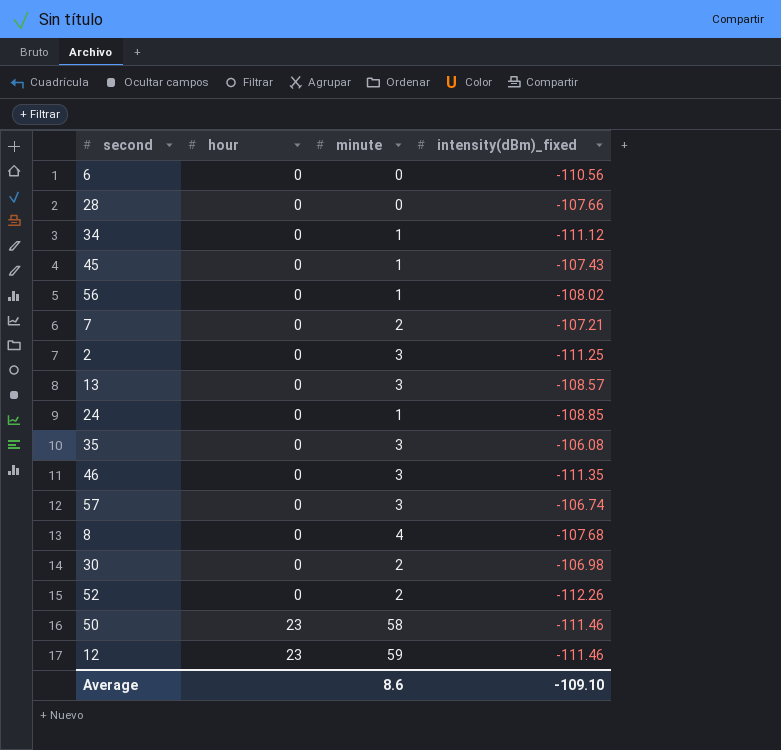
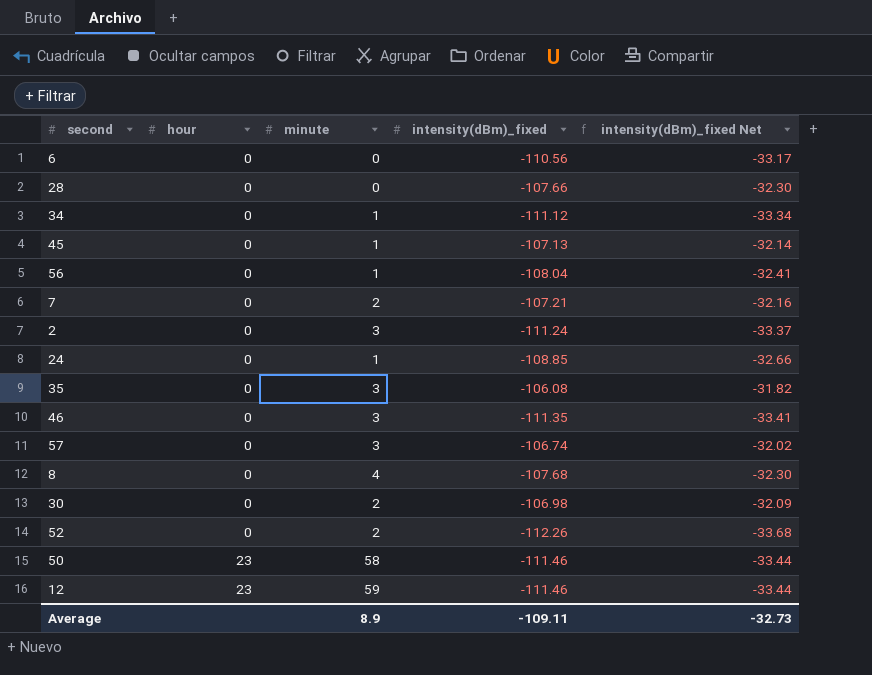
column intensity(dBm)_fixed Net | formula: none -> [intensity(dBm)_fixed] * 0.3
row 13: 0 | 3 | -108.57 -> none
45 | intensity(dBm)_fixed: -107.43 -> -107.13
56 | intensity(dBm)_fixed: -108.02 -> -108.04
2 | intensity(dBm)_fixed: -111.25 -> -111.24
Average | minute: 8.6 -> 8.9
Average | intensity(dBm)_fixed: -109.10 -> -109.11

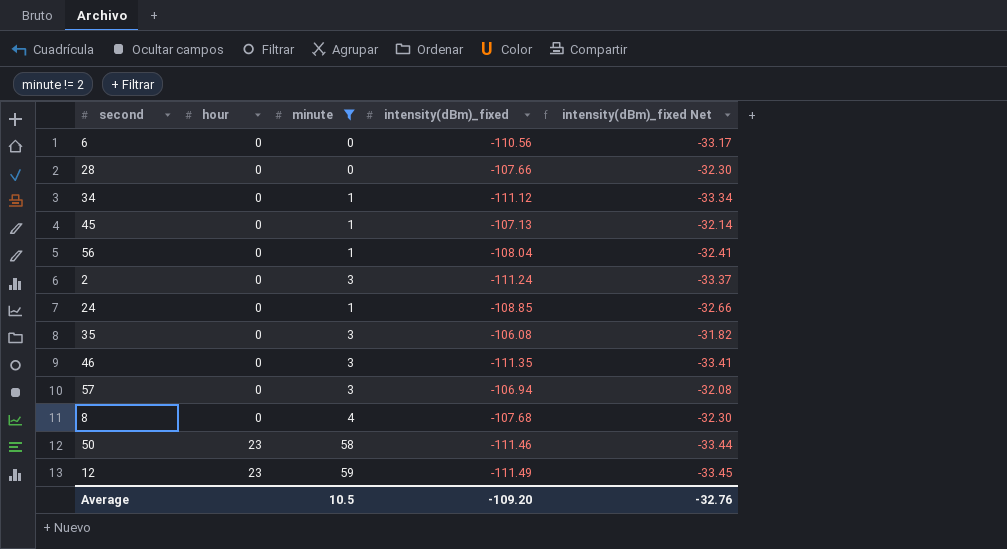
filter: none -> minute != 2
57 | intensity(dBm)_fixed: -106.74 -> -106.94
57 | intensity(dBm)_fixed Net: -32.02 -> -32.08
12 | intensity(dBm)_fixed: -111.46 -> -111.49
12 | intensity(dBm)_fixed Net: -33.44 -> -33.45
Average | minute: 8.9 -> 10.5
Average | intensity(dBm)_fixed: -109.11 -> -109.20
Average | intensity(dBm)_fixed Net: -32.73 -> -32.76

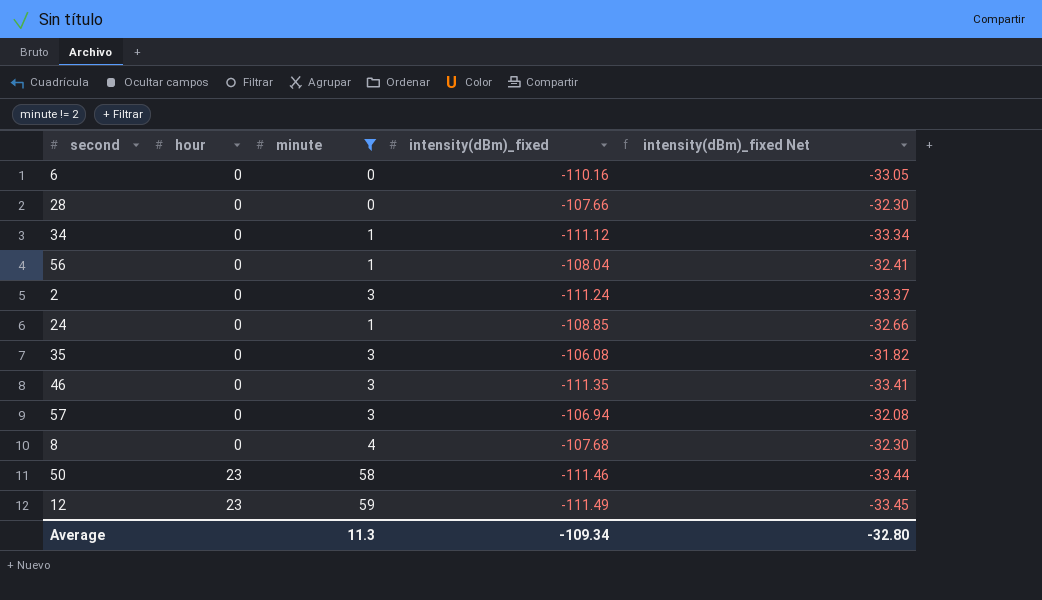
row 45: 0 | 1 | -107.13 | -32.14 -> none
6 | intensity(dBm)_fixed: -110.56 -> -110.16
6 | intensity(dBm)_fixed Net: -33.17 -> -33.05
Average | minute: 10.5 -> 11.3
Average | intensity(dBm)_fixed: -109.20 -> -109.34
Average | intensity(dBm)_fixed Net: -32.76 -> -32.80

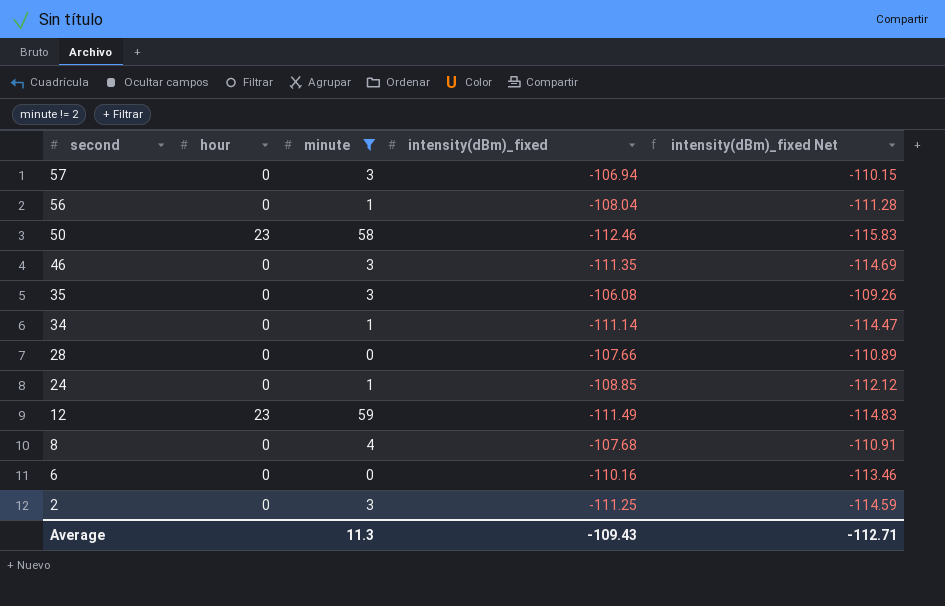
row order: hour ascending -> second descending
column intensity(dBm)_fixed Net | formula: [intensity(dBm)_fixed] * 0.3 -> [intensity(dBm)_fixed] * 1.03
50 | intensity(dBm)_fixed: -111.46 -> -112.46
34 | intensity(dBm)_fixed: -111.12 -> -111.14
2 | intensity(dBm)_fixed: -111.24 -> -111.25
Average | intensity(dBm)_fixed: -109.34 -> -109.43
Average | intensity(dBm)_fixed Net: -32.80 -> -112.71

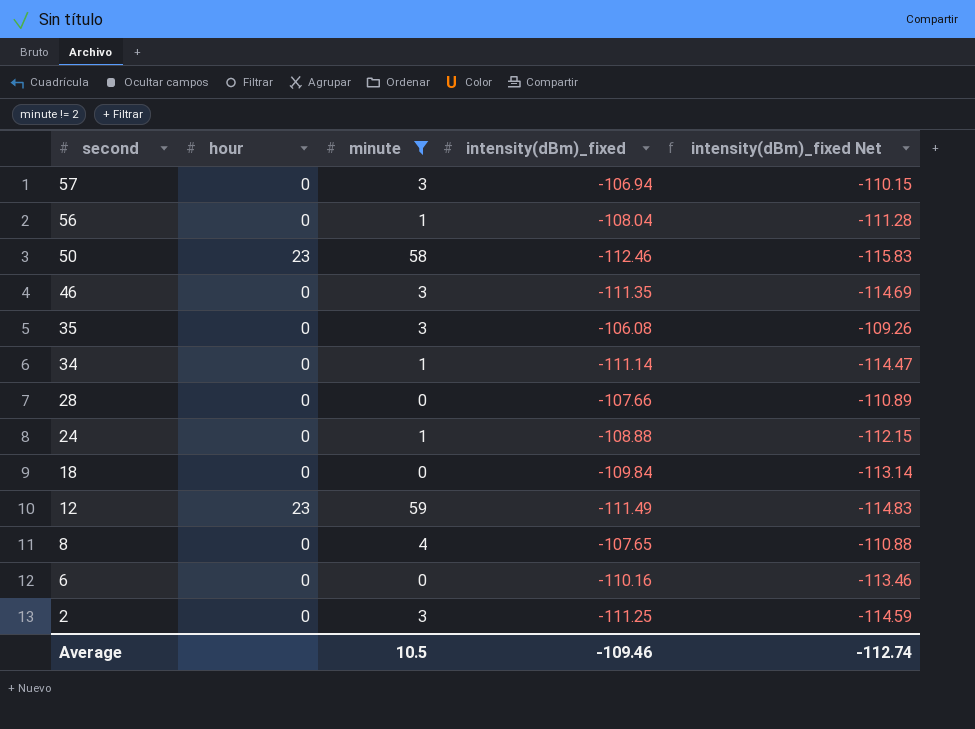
24 | intensity(dBm)_fixed: -108.85 -> -108.88
24 | intensity(dBm)_fixed Net: -112.12 -> -112.15
row 18: none -> 0 | 0 | -109.84 | -113.14
8 | intensity(dBm)_fixed: -107.68 -> -107.65
8 | intensity(dBm)_fixed Net: -110.91 -> -110.88
Average | minute: 11.3 -> 10.5
Average | intensity(dBm)_fixed: -109.43 -> -109.46
Average | intensity(dBm)_fixed Net: -112.71 -> -112.74

